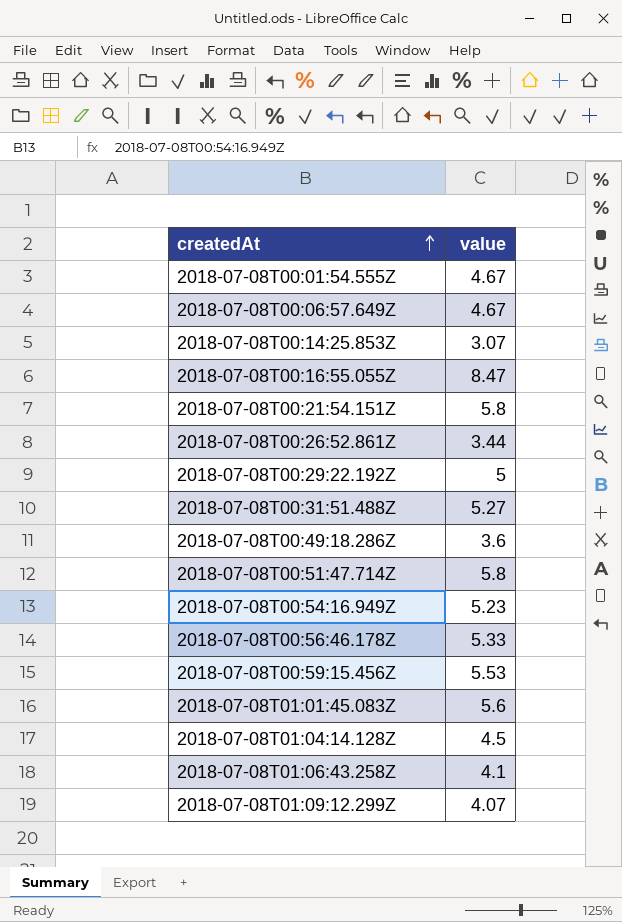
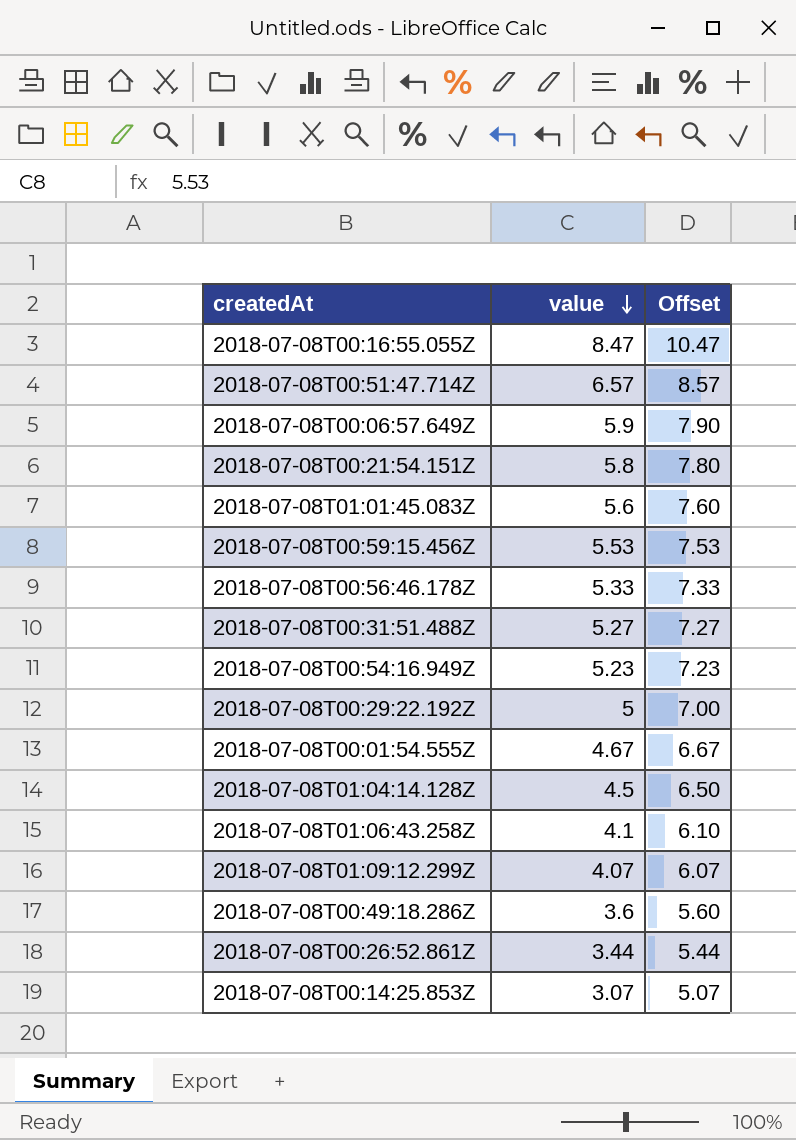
row order: createdAt ascending -> value descending
column Offset | formula: none -> [value] + 2
2018-07-08T00:51:47.714Z | value: 5.8 -> 6.57
2018-07-08T00:06:57.649Z | value: 4.67 -> 5.9

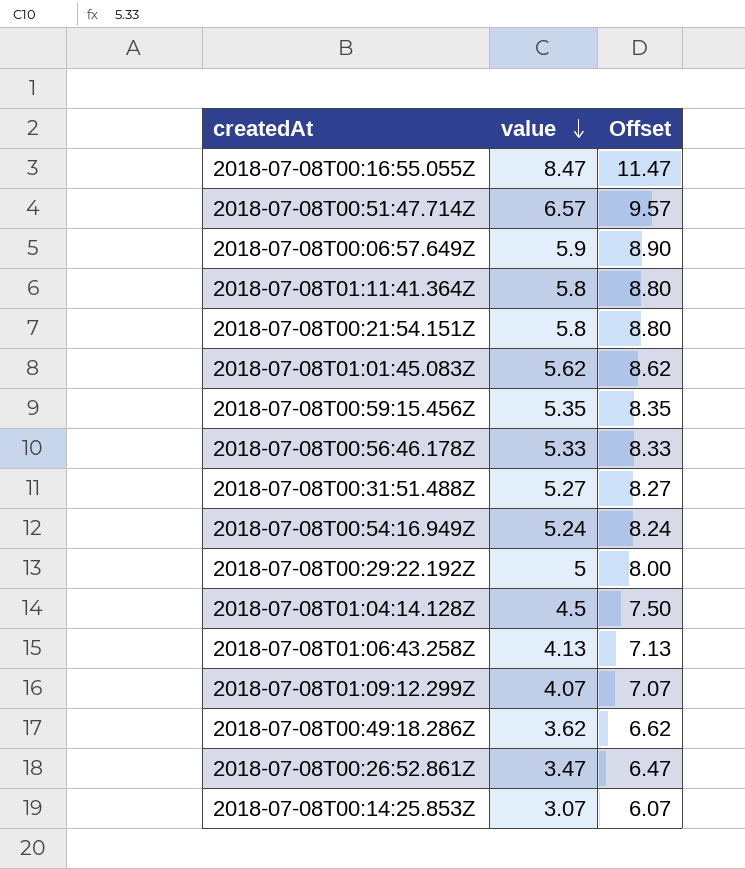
column Offset | formula: [value] + 2 -> [value] + 3
row 2018-07-08T00:01:54.555Z: 4.67 | 6.67 -> none
row 2018-07-08T01:11:41.364Z: none -> 5.8 | 8.80
2018-07-08T01:01:45.083Z | value: 5.6 -> 5.62
2018-07-08T00:59:15.456Z | value: 5.53 -> 5.35
2018-07-08T00:54:16.949Z | value: 5.23 -> 5.24
2018-07-08T01:06:43.258Z | value: 4.1 -> 4.13
2018-07-08T00:49:18.286Z | value: 3.6 -> 3.62
2018-07-08T00:26:52.861Z | value: 3.44 -> 3.47

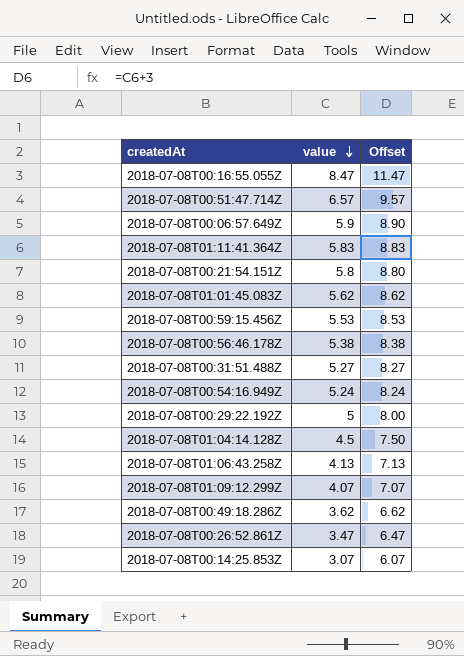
2018-07-08T01:11:41.364Z | value: 5.8 -> 5.83
2018-07-08T01:11:41.364Z | Offset: 8.80 -> 8.83
2018-07-08T00:59:15.456Z | value: 5.35 -> 5.53
2018-07-08T00:59:15.456Z | Offset: 8.35 -> 8.53
2018-07-08T00:56:46.178Z | value: 5.33 -> 5.38
2018-07-08T00:56:46.178Z | Offset: 8.33 -> 8.38

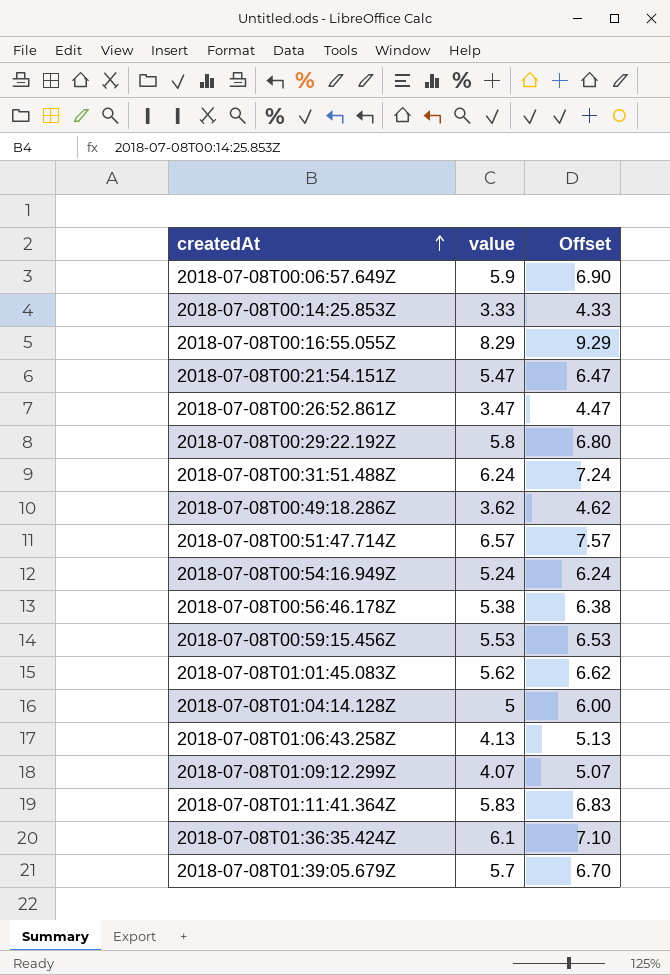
row order: value descending -> createdAt ascending
column Offset | formula: [value] + 3 -> [value] + 1
2018-07-08T00:14:25.853Z | value: 3.07 -> 3.33
2018-07-08T00:16:55.055Z | value: 8.47 -> 8.29
2018-07-08T00:21:54.151Z | value: 5.8 -> 5.47
2018-07-08T00:29:22.192Z | value: 5 -> 5.8
2018-07-08T00:31:51.488Z | value: 5.27 -> 6.24
2018-07-08T01:04:14.128Z | value: 4.5 -> 5
row 2018-07-08T01:36:35.424Z: none -> 6.1 | 7.10
row 2018-07-08T01:39:05.679Z: none -> 5.7 | 6.70

